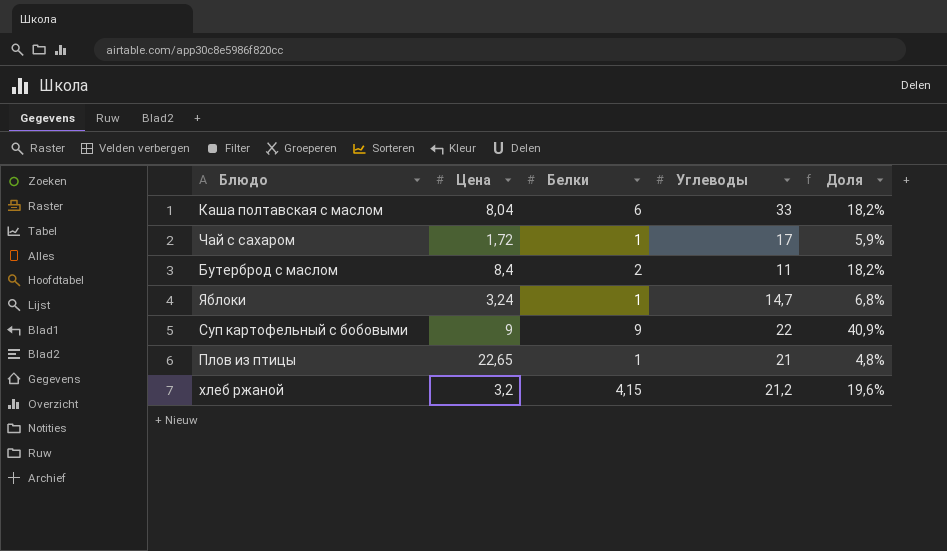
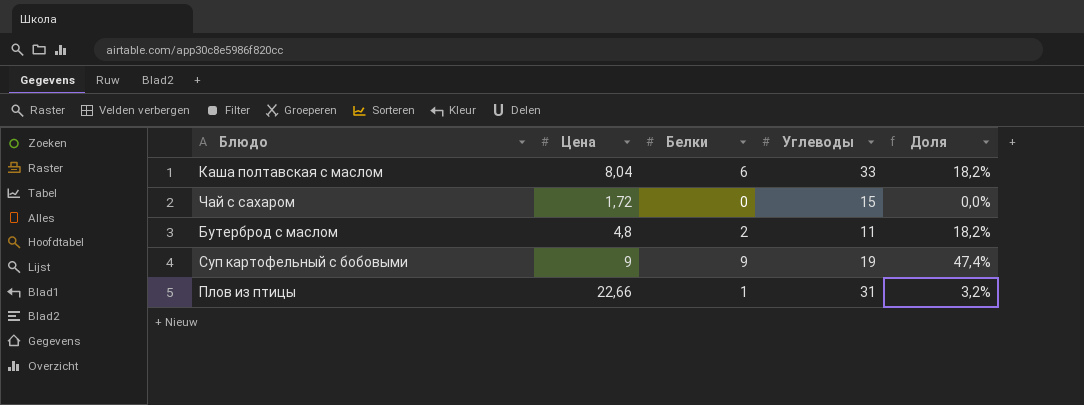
row Яблоки: 3,24 | 1 | 14,7 | 6,8% -> none
row хлеб ржаной: 3,2 | 4,15 | 21,2 | 19,6% -> none
Чай с сахаром | Белки: 1 -> 0
Чай с сахаром | Углеводы: 17 -> 15
Чай с сахаром | Доля: 5,9% -> 0,0%
Бутерброд с маслом | Цена: 8,4 -> 4,8
Суп картофельный с бобовыми | Углеводы: 22 -> 19
Суп картофельный с бобовыми | Доля: 40,9% -> 47,4%
Плов из птицы | Цена: 22,65 -> 22,66
Плов из птицы | Углеводы: 21 -> 31
Плов из птицы | Доля: 4,8% -> 3,2%

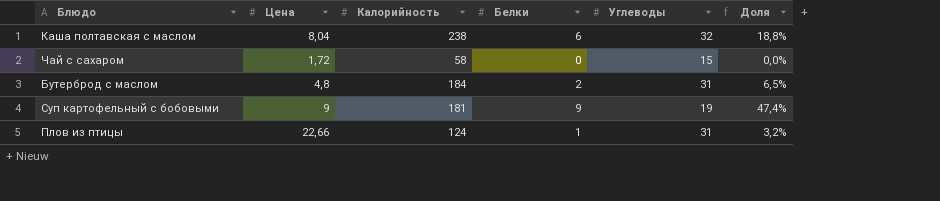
column Калорийность | position: none -> 3
Каша полтавская с маслом | Углеводы: 33 -> 32
Каша полтавская с маслом | Доля: 18,2% -> 18,8%
Бутерброд с маслом | Углеводы: 11 -> 31
Бутерброд с маслом | Доля: 18,2% -> 6,5%

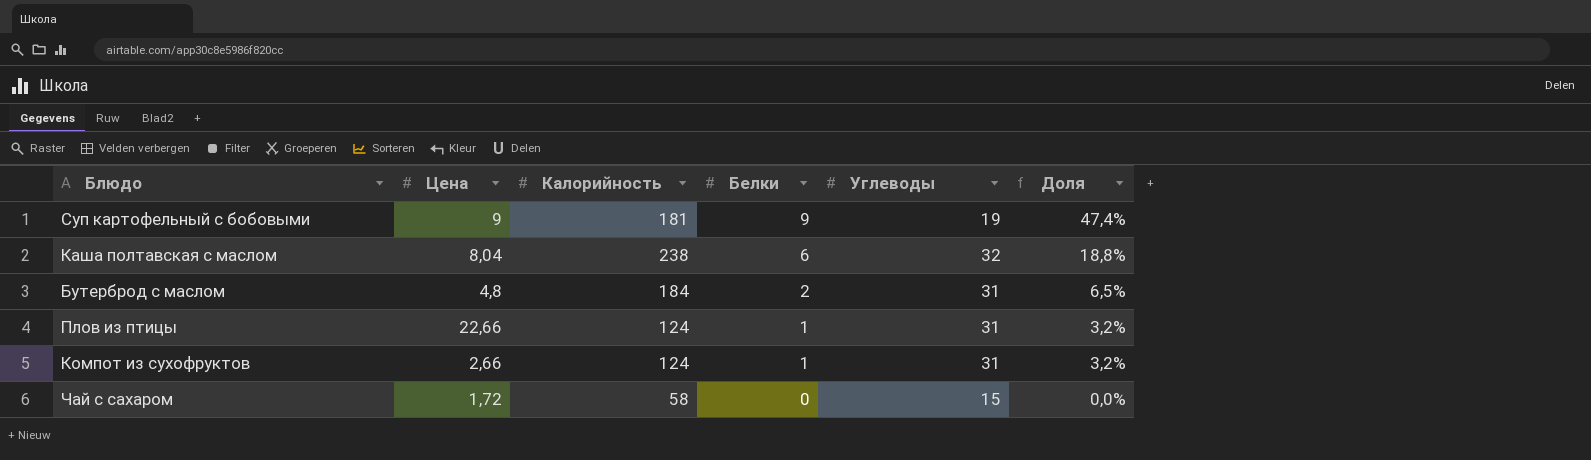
row order: none -> Белки descending
row Компот из сухофруктов: none -> 2,66 | 124 | 1 | 31 | 3,2%

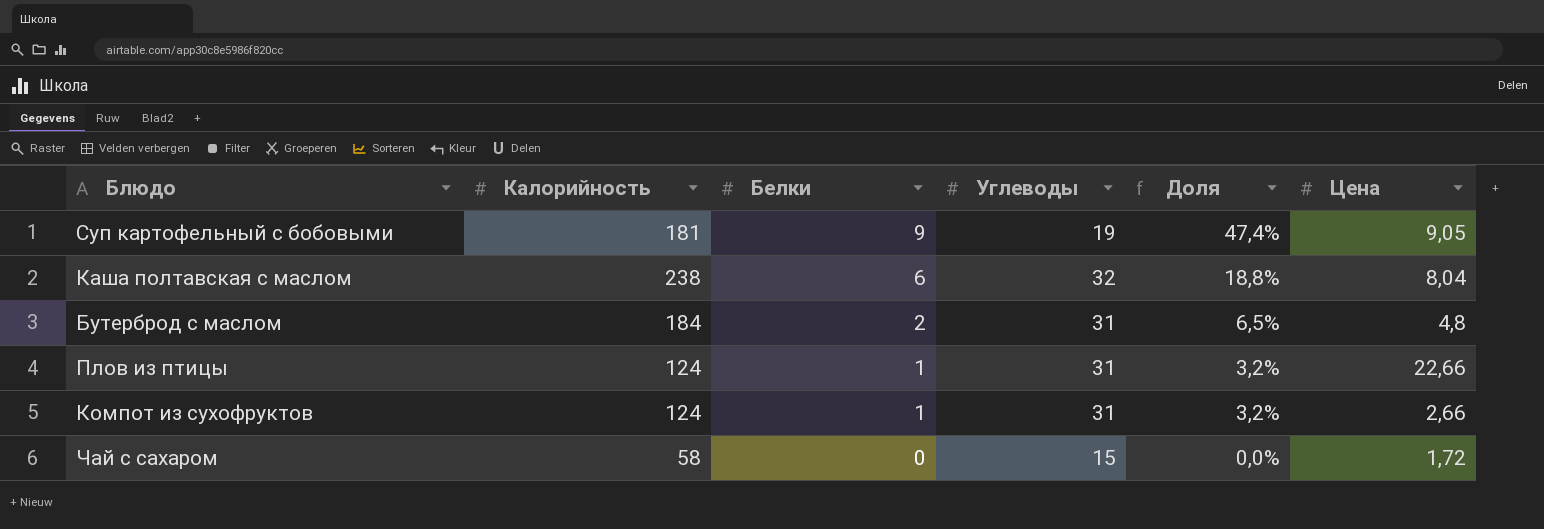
column Цена | position: 2 -> 6
Суп картофельный с бобовыми | Цена: 9 -> 9,05

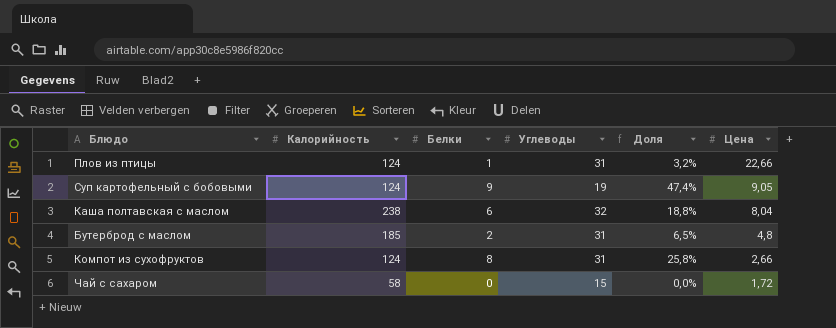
row order: Белки descending -> Цена descending
Суп картофельный с бобовыми | Калорийность: 181 -> 124
Бутерброд с маслом | Калорийность: 184 -> 185
Компот из сухофруктов | Белки: 1 -> 8
Компот из сухофруктов | Доля: 3,2% -> 25,8%

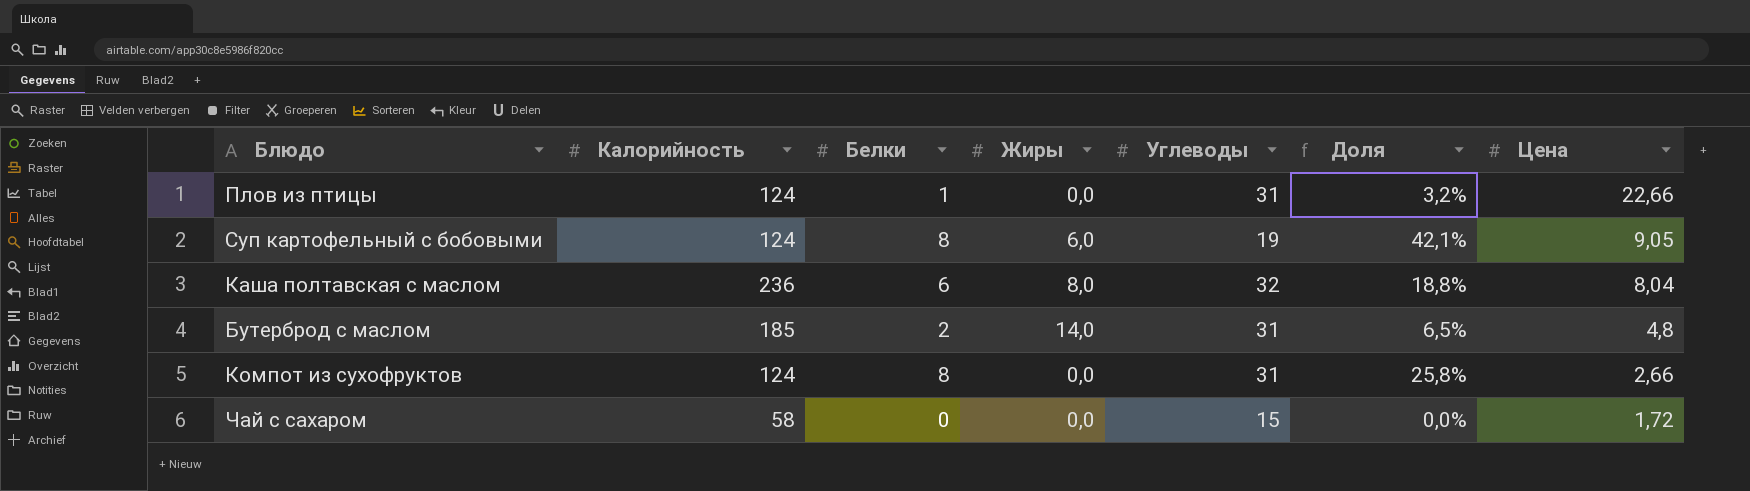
column Жиры | position: none -> 4
Суп картофельный с бобовыми | Белки: 9 -> 8
Суп картофельный с бобовыми | Доля: 47,4% -> 42,1%
Каша полтавская с маслом | Калорийность: 238 -> 236

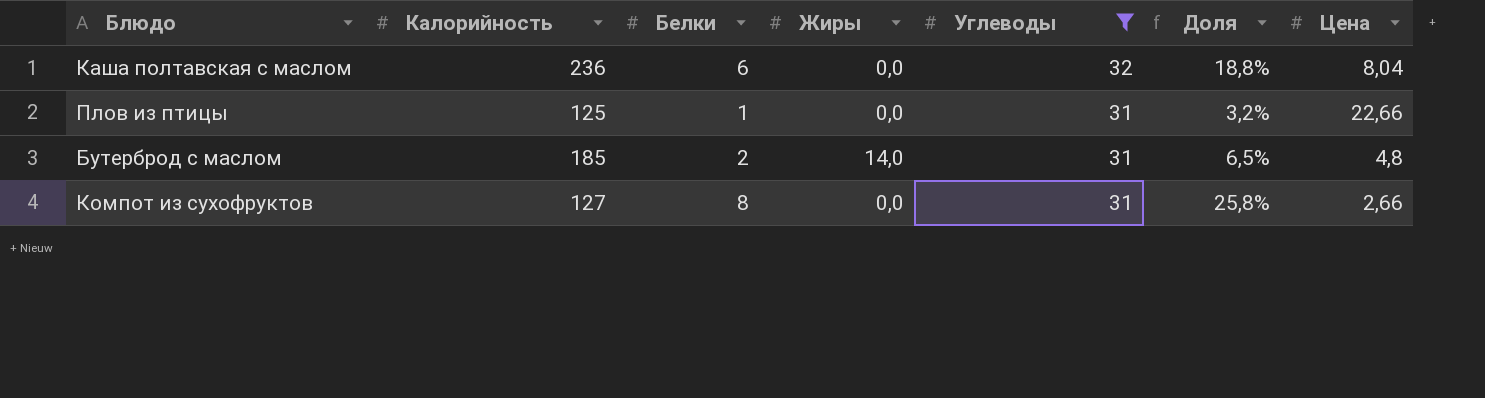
filter: none -> Углеводы >= 31
row order: Цена descending -> Углеводы descending
Каша полтавская с маслом | Жиры: 8,0 -> 0,0
Плов из птицы | Калорийность: 124 -> 125
Компот из сухофруктов | Калорийность: 124 -> 127

